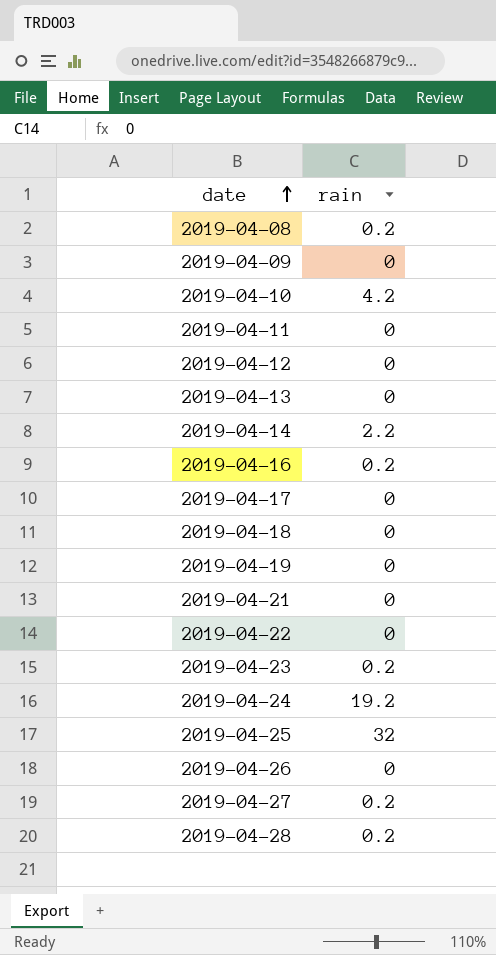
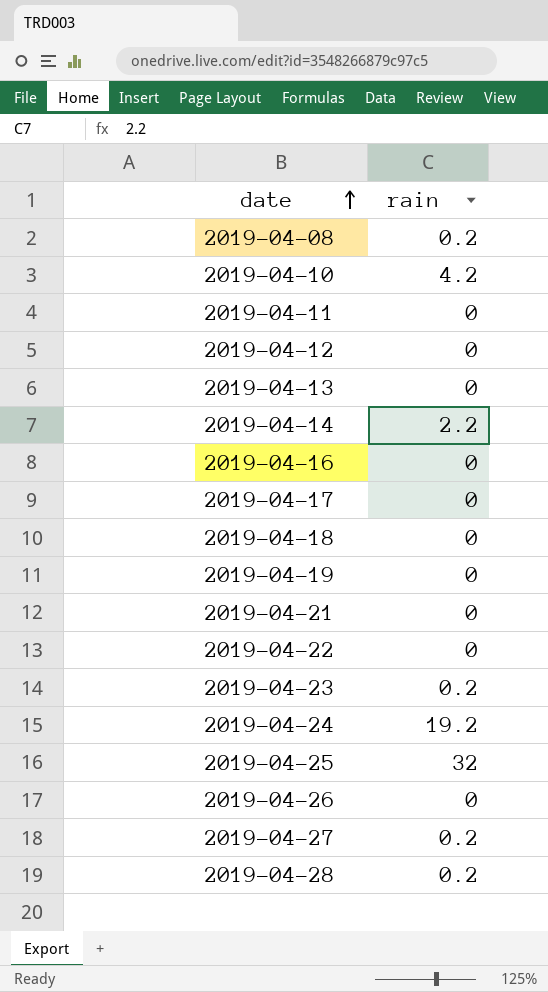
row 2019-04-09: 0 -> none
2019-04-16 | rain: 0.2 -> 0

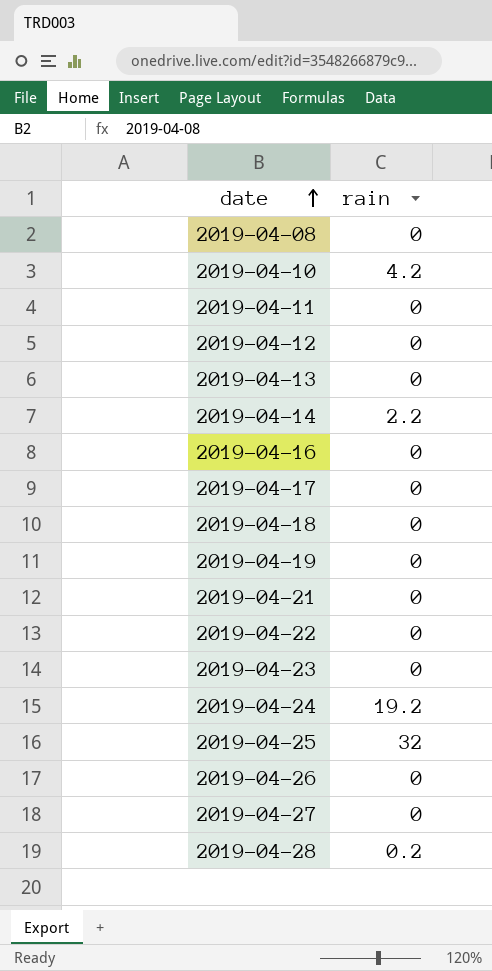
2019-04-08 | rain: 0.2 -> 0
2019-04-23 | rain: 0.2 -> 0
2019-04-27 | rain: 0.2 -> 0

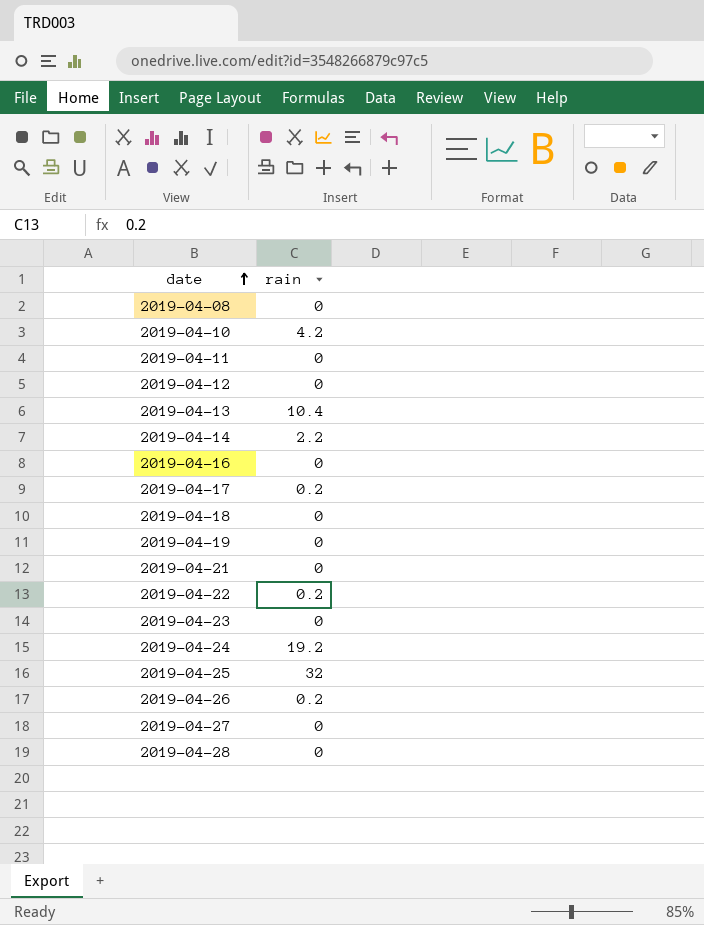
2019-04-13 | rain: 0 -> 10.4
2019-04-17 | rain: 0 -> 0.2
2019-04-22 | rain: 0 -> 0.2
2019-04-26 | rain: 0 -> 0.2
2019-04-28 | rain: 0.2 -> 0

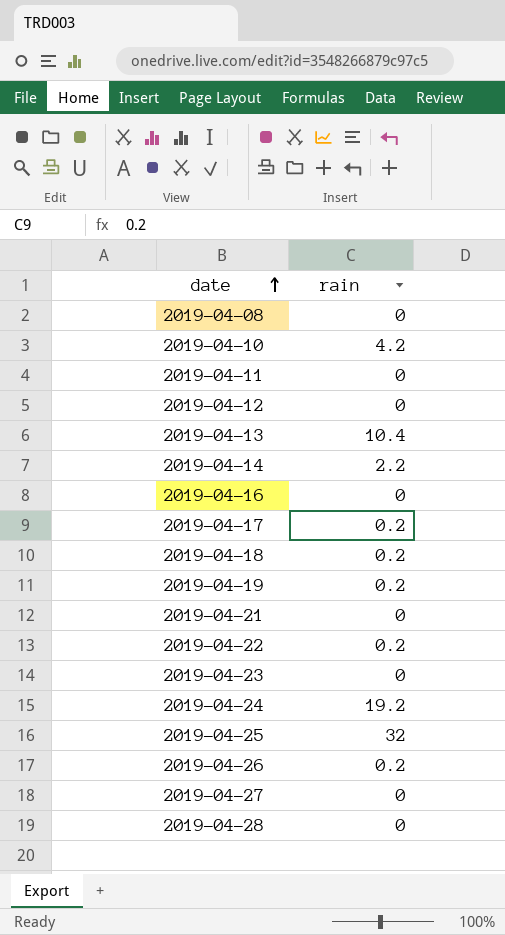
2019-04-18 | rain: 0 -> 0.2
2019-04-19 | rain: 0 -> 0.2

